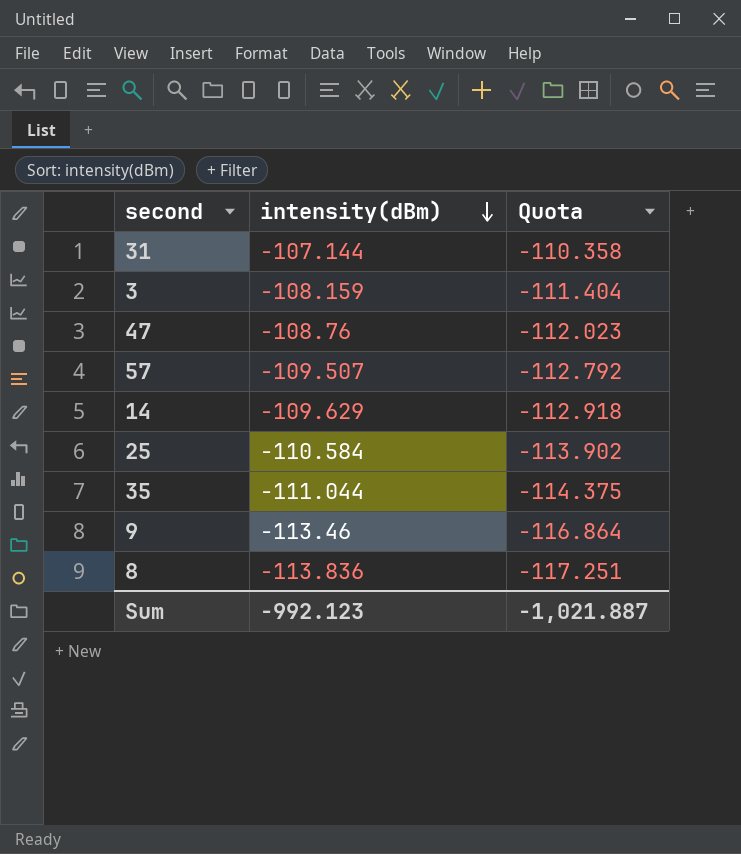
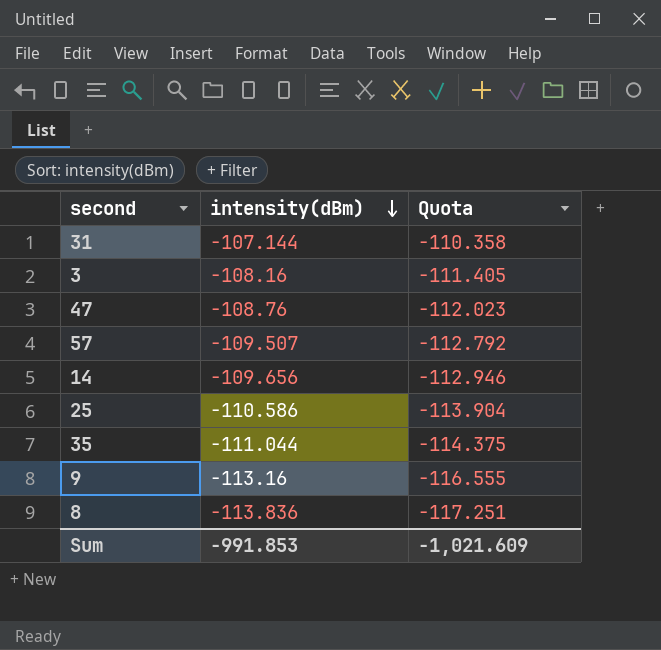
3 | intensity(dBm): -108.159 -> -108.16
3 | Quota: -111.404 -> -111.405
14 | intensity(dBm): -109.629 -> -109.656
14 | Quota: -112.918 -> -112.946
25 | intensity(dBm): -110.584 -> -110.586
25 | Quota: -113.902 -> -113.904
9 | intensity(dBm): -113.46 -> -113.16
9 | Quota: -116.864 -> -116.555
Sum | intensity(dBm): -992.123 -> -991.853
Sum | Quota: -1,021.887 -> -1,021.609

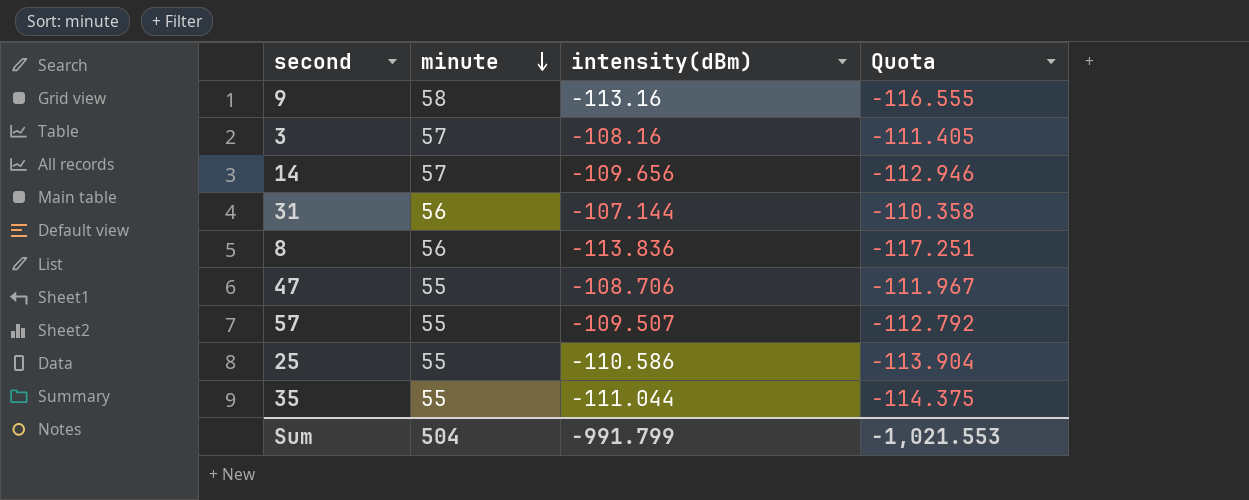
row order: intensity(dBm) descending -> minute descending
column minute | position: none -> 2
47 | intensity(dBm): -108.76 -> -108.706
47 | Quota: -112.023 -> -111.967
Sum | intensity(dBm): -991.853 -> -991.799
Sum | Quota: -1,021.609 -> -1,021.553

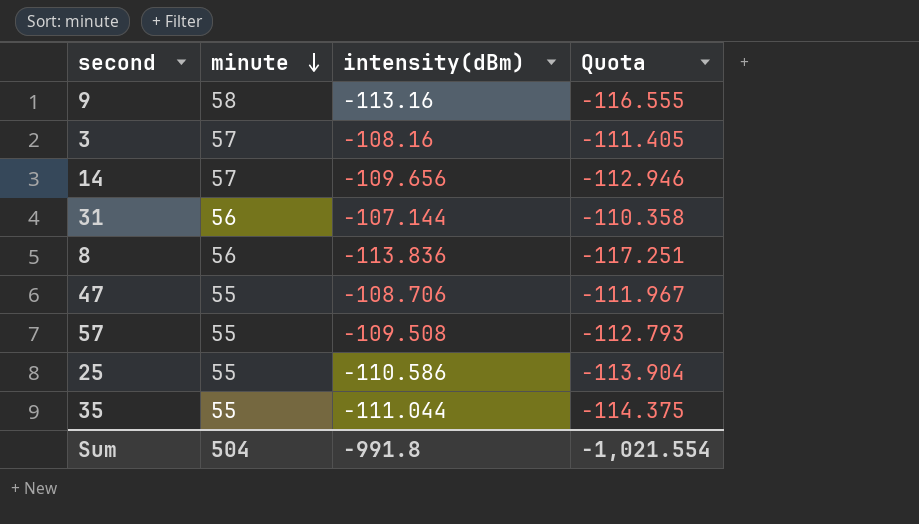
57 | intensity(dBm): -109.507 -> -109.508
57 | Quota: -112.792 -> -112.793
Sum | intensity(dBm): -991.799 -> -991.8
Sum | Quota: -1,021.553 -> -1,021.554

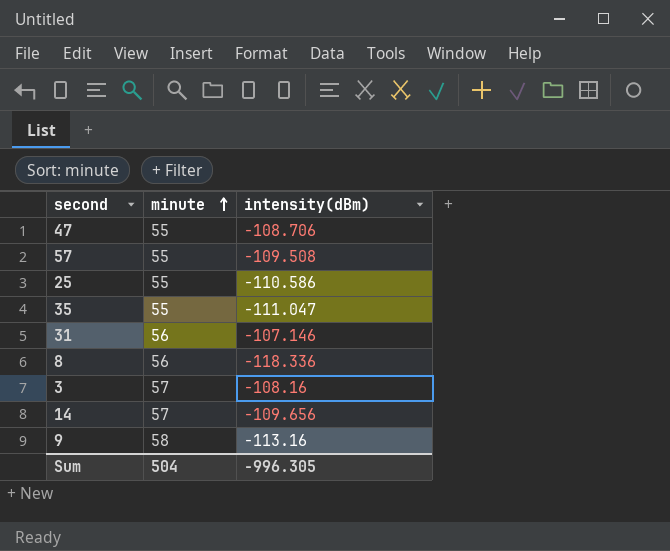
row order: minute descending -> minute ascending
column Quota | formula: [intensity(dBm)] * 1.03 -> none
35 | intensity(dBm): -111.044 -> -111.047
31 | intensity(dBm): -107.144 -> -107.146
8 | intensity(dBm): -113.836 -> -118.336
Sum | intensity(dBm): -991.8 -> -996.305

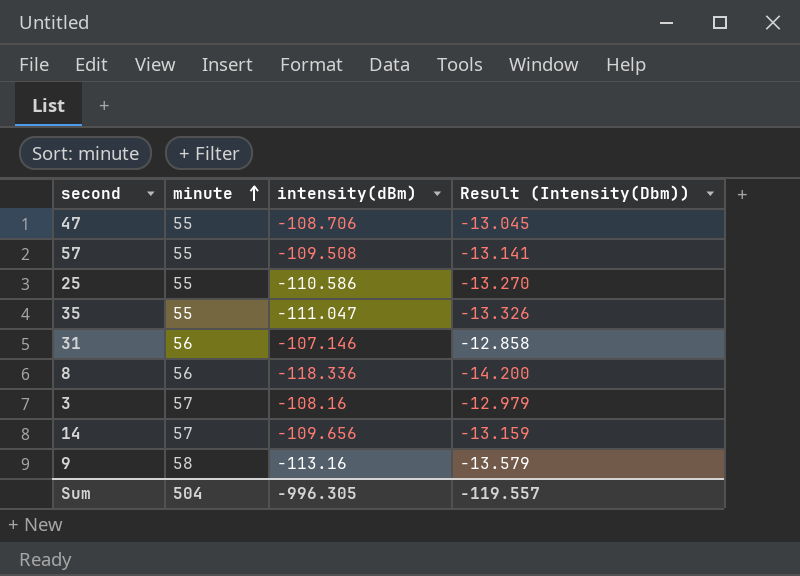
column Result (Intensity(Dbm)) | formula: none -> [intensity(dBm)] * 0.12

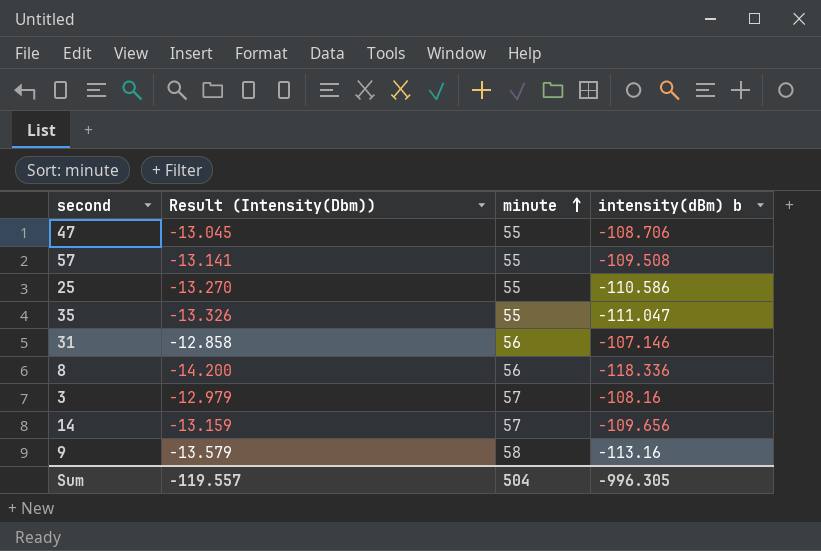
column Result (Intensity(Dbm)) | position: 4 -> 2
column name: intensity(dBm) -> intensity(dBm) b

